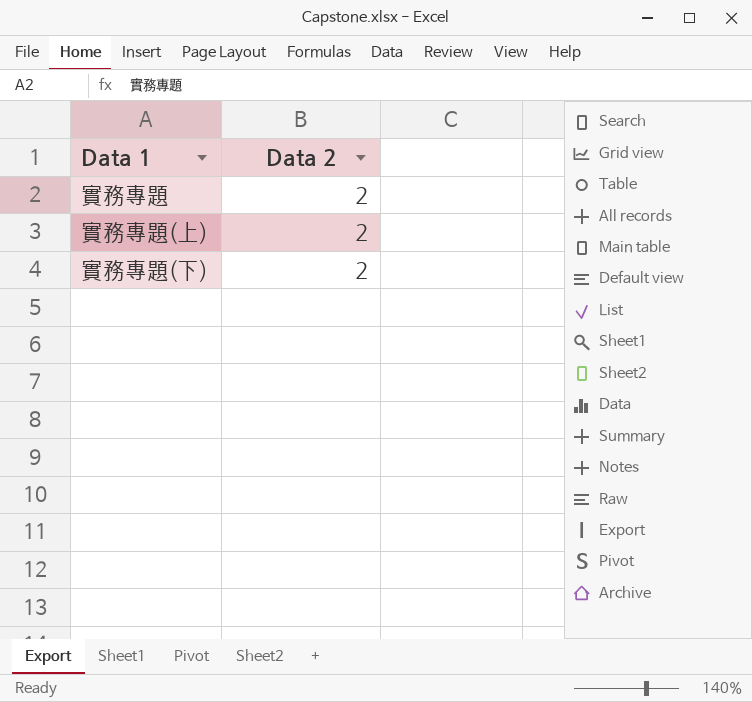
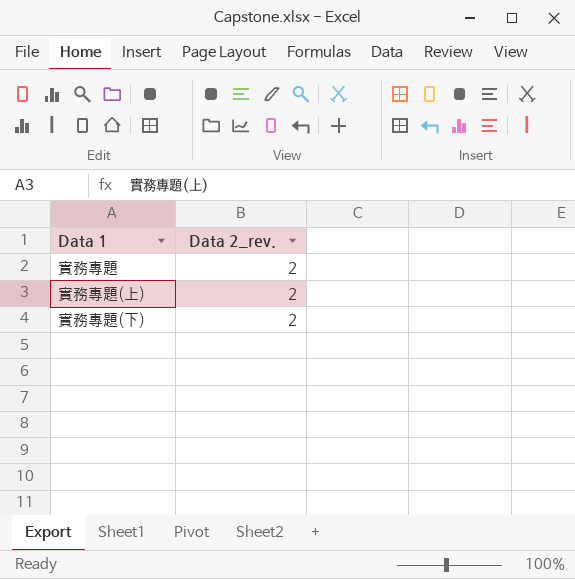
column name: Data 2 -> Data 2_rev.

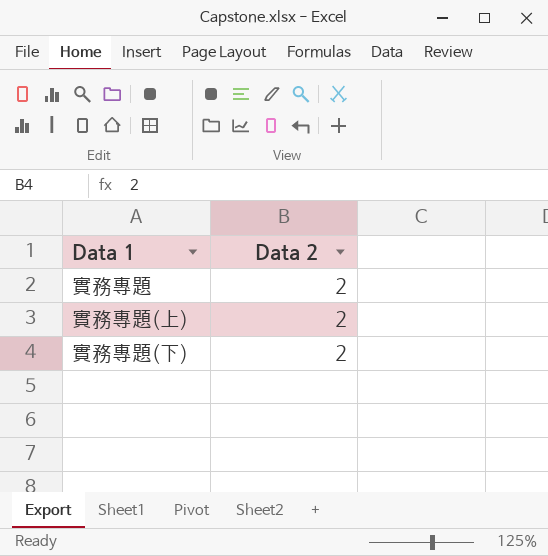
column name: Data 2_rev. -> Data 2

